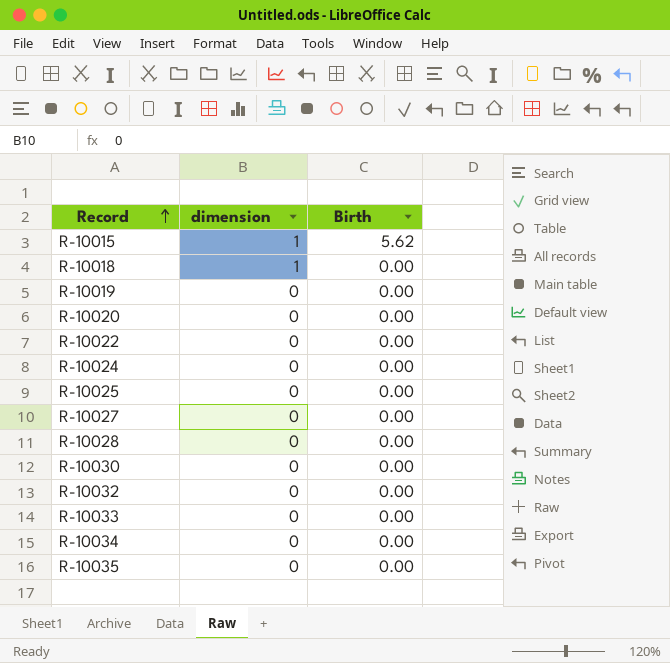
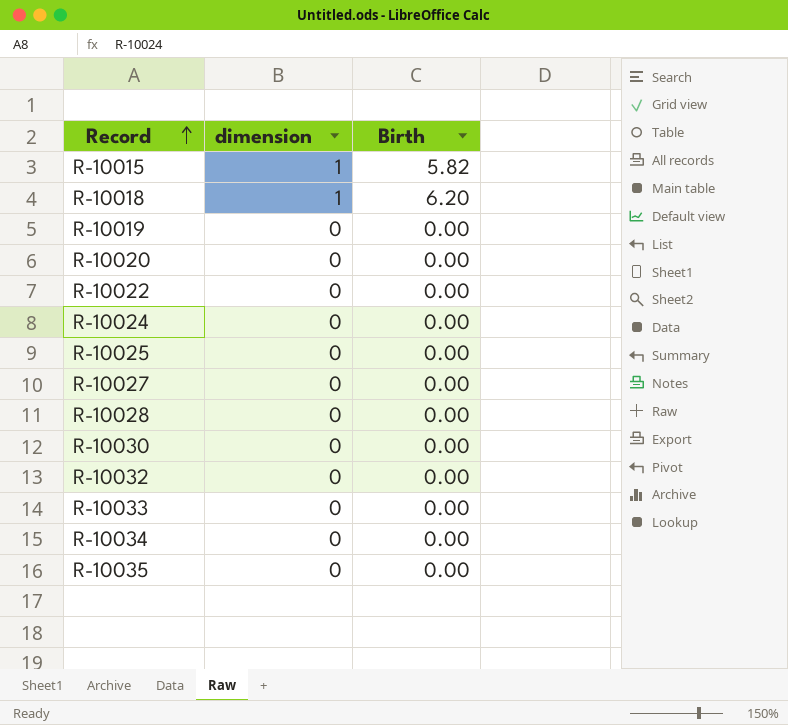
R-10015 | Birth: 5.62 -> 5.82
R-10018 | Birth: 0.00 -> 6.20

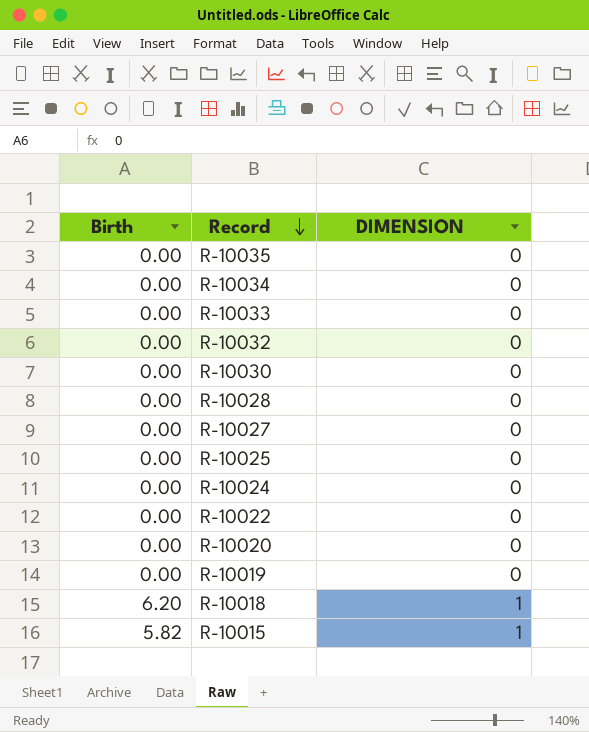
row order: Record ascending -> Record descending
column Birth | position: 3 -> 1
column name: dimension -> DIMENSION

